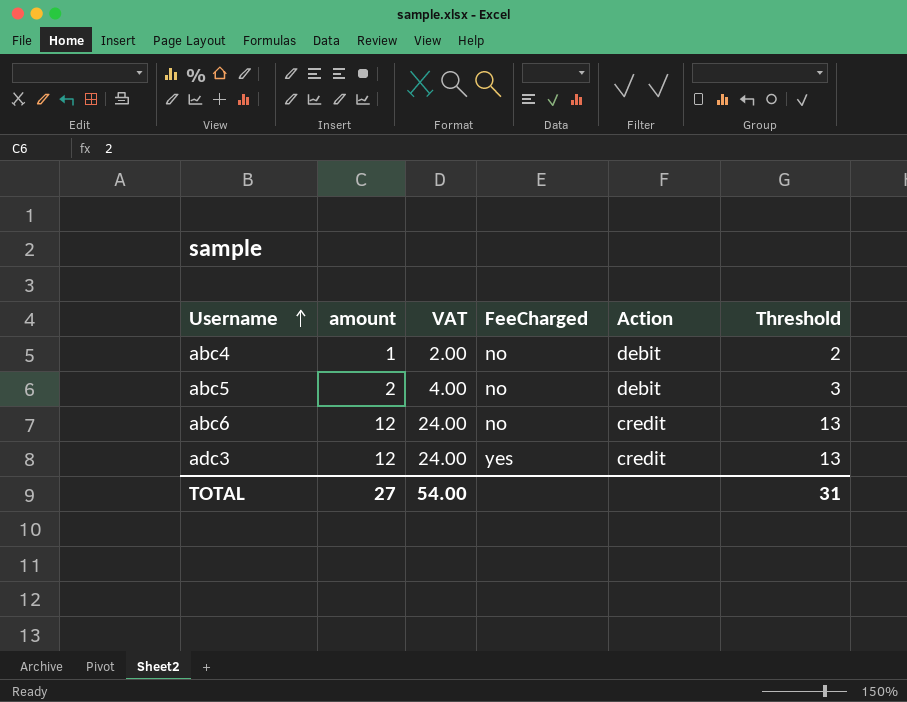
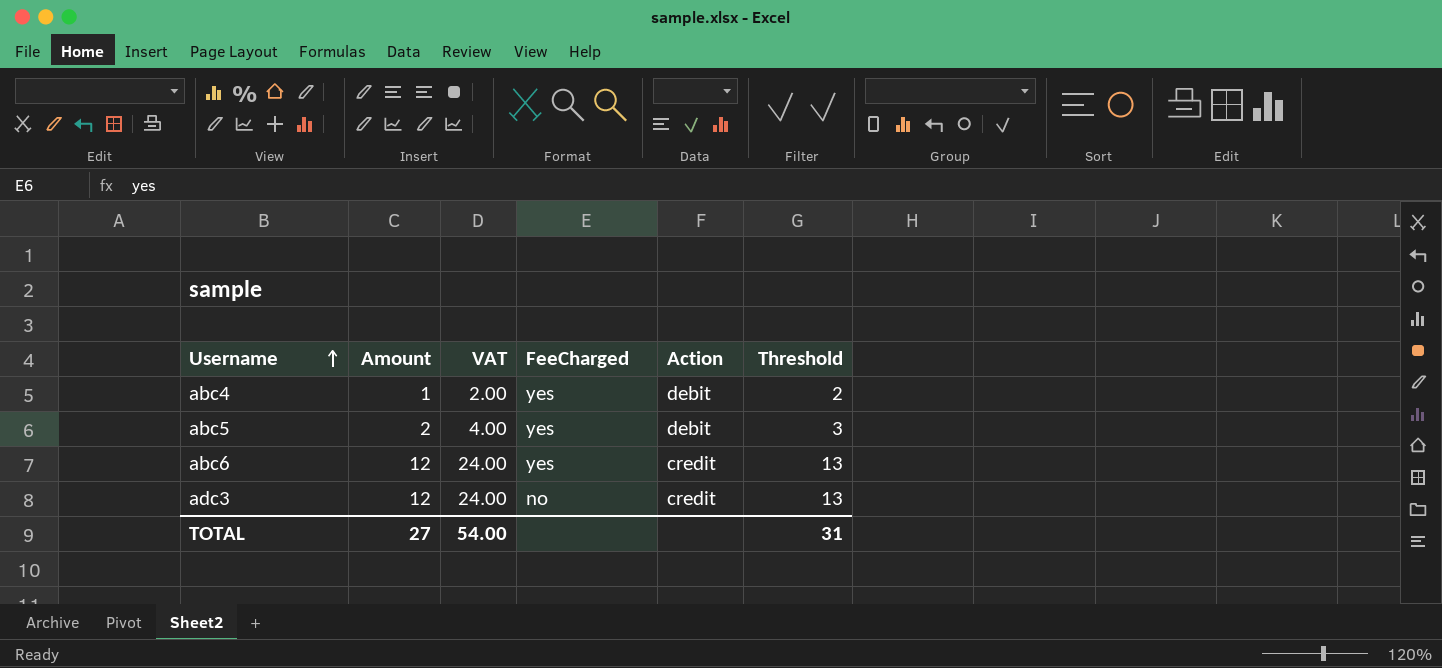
column name: amount -> Amount
abc4 | FeeCharged: no -> yes
abc5 | FeeCharged: no -> yes
abc6 | FeeCharged: no -> yes
adc3 | FeeCharged: yes -> no

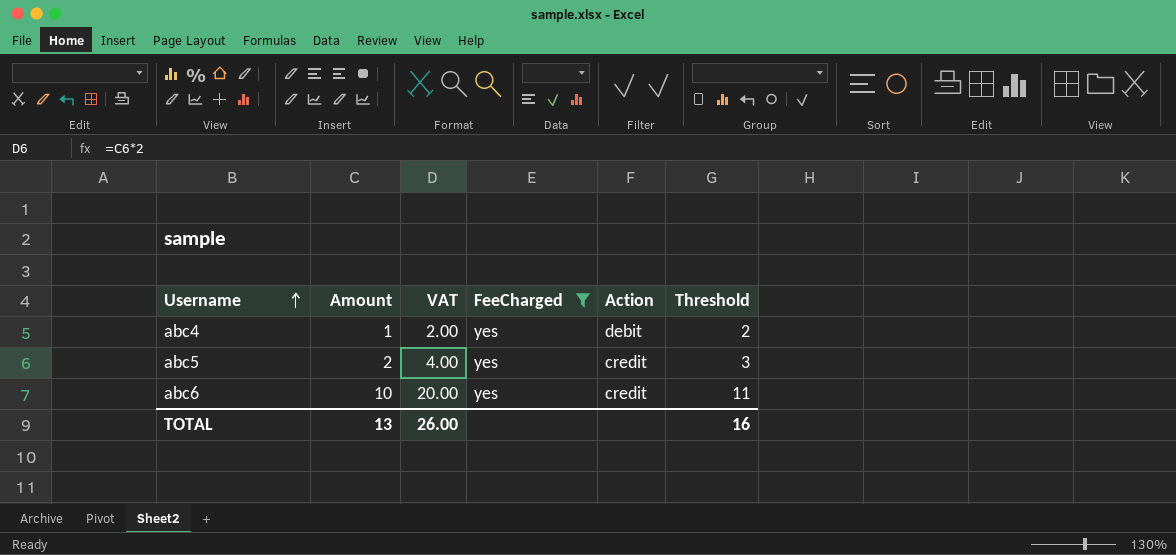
filter: none -> FeeCharged = yes
abc5 | Action: debit -> credit
abc6 | Amount: 12 -> 10
abc6 | VAT: 24.00 -> 20.00
abc6 | Threshold: 13 -> 11
TOTAL | Amount: 27 -> 13
TOTAL | VAT: 54.00 -> 26.00
TOTAL | Threshold: 31 -> 16

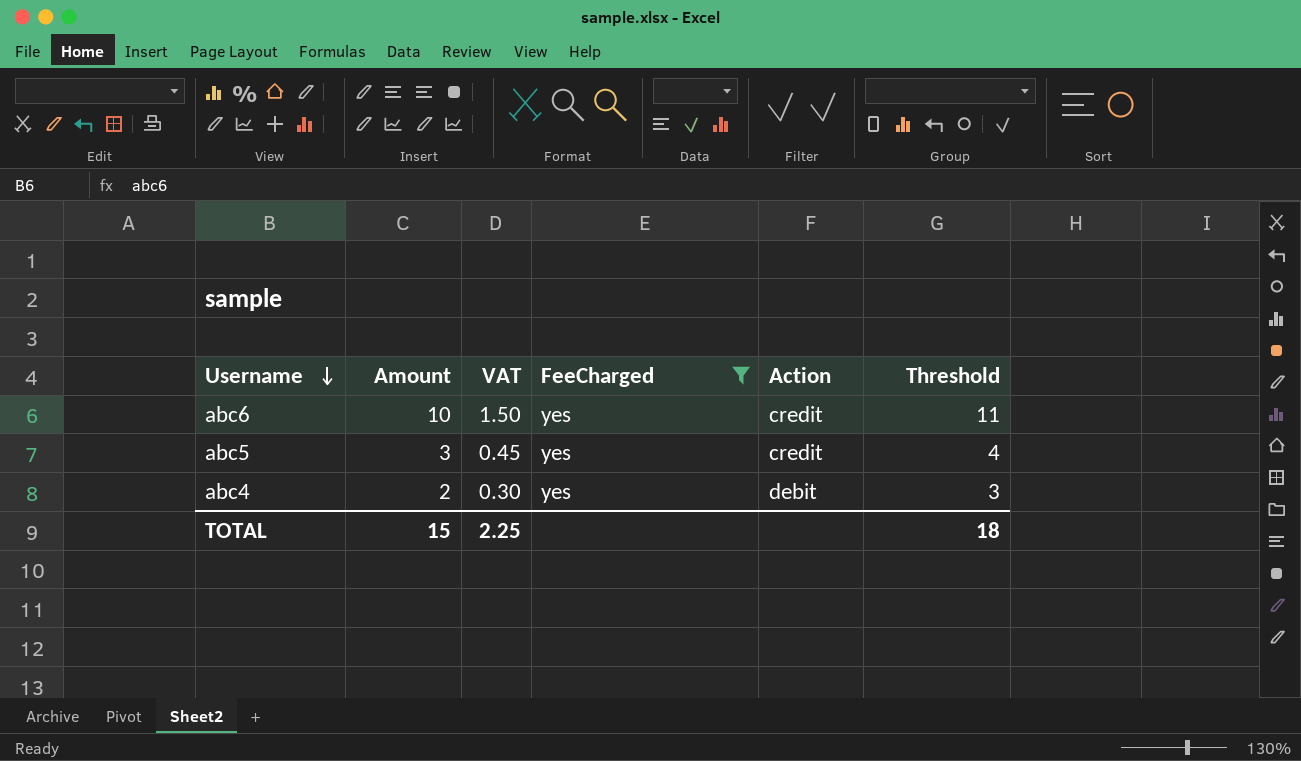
row order: Username ascending -> Username descending
column VAT | formula: [Amount] * 2 -> [Amount] * 0.15
abc5 | Amount: 2 -> 3
abc5 | Threshold: 3 -> 4
abc4 | Amount: 1 -> 2
abc4 | Threshold: 2 -> 3
TOTAL | Amount: 13 -> 15
TOTAL | VAT: 26.00 -> 2.25
TOTAL | Threshold: 16 -> 18

